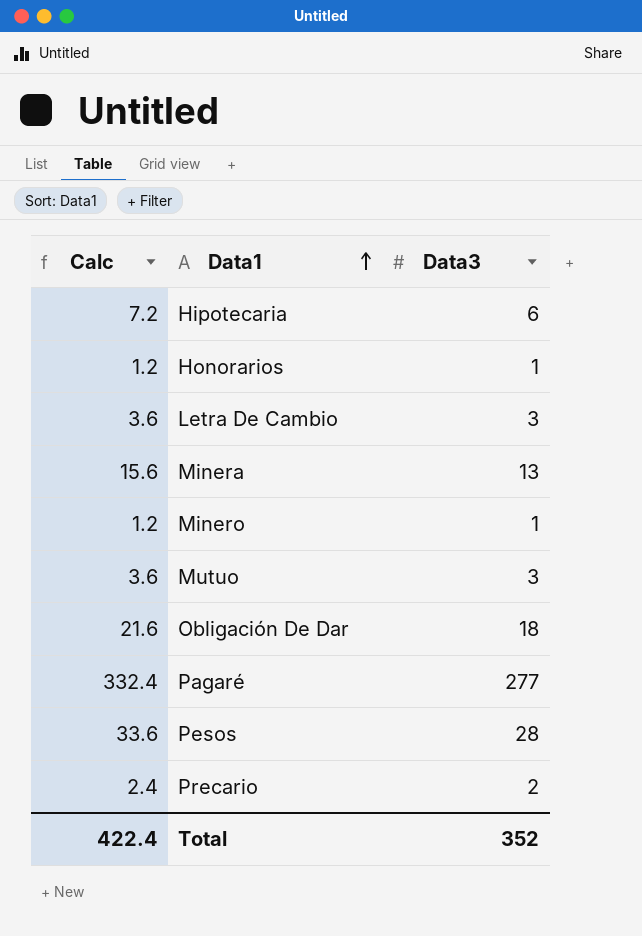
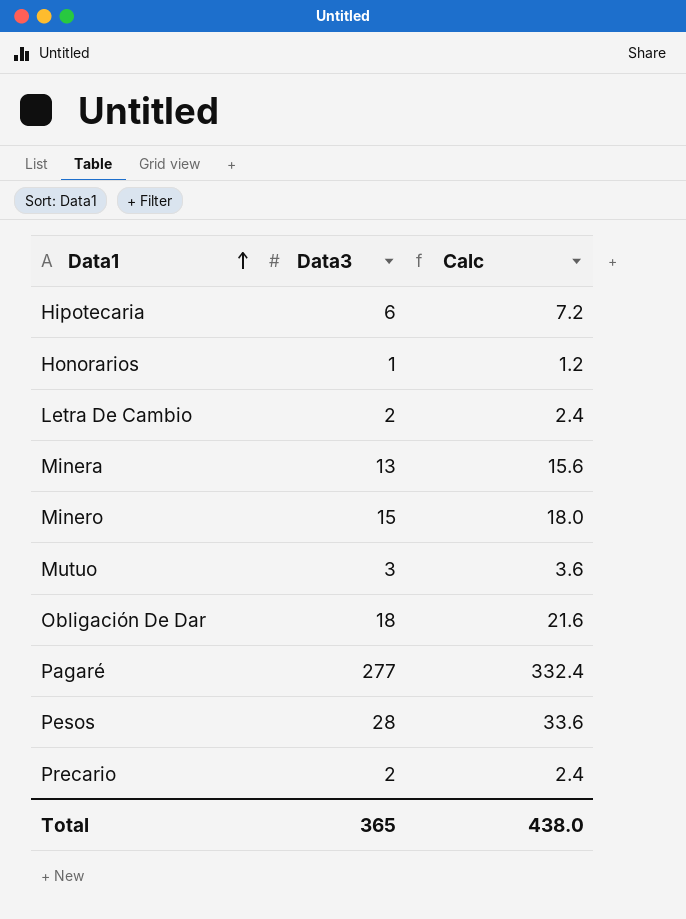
column Calc | position: 1 -> 3
Letra De Cambio | Data3: 3 -> 2
Letra De Cambio | Calc: 3.6 -> 2.4
Minero | Data3: 1 -> 15
Minero | Calc: 1.2 -> 18.0
Total | Data3: 352 -> 365
Total | Calc: 422.4 -> 438.0

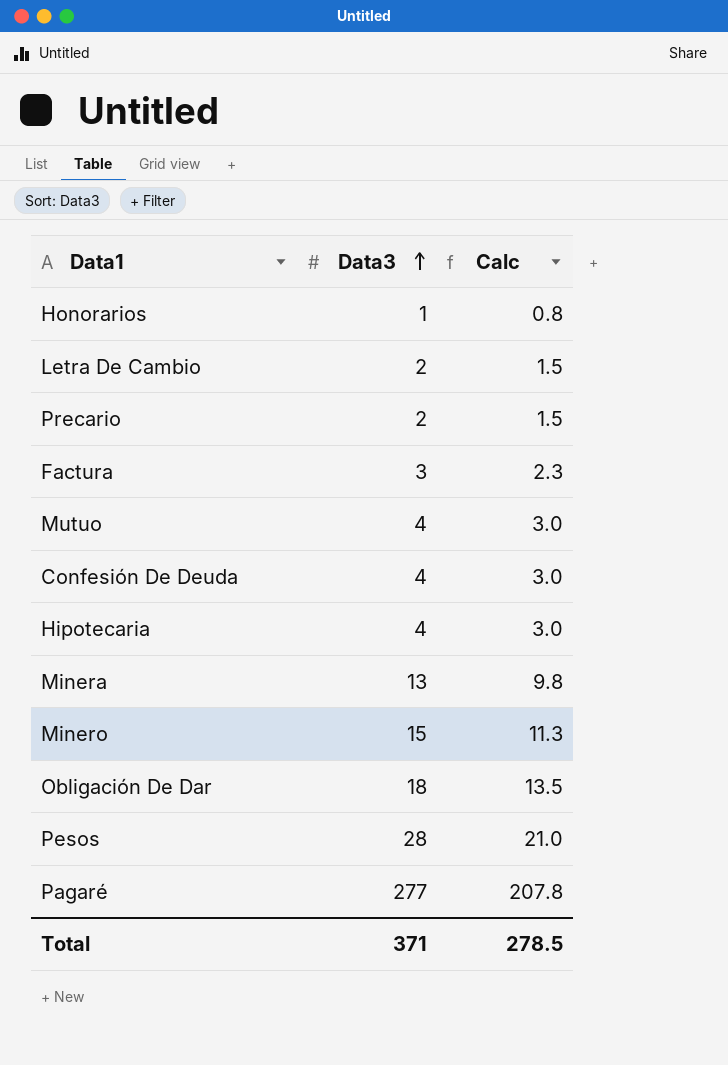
row order: Data1 ascending -> Data3 ascending
column Calc | formula: [Data3] * 1.2 -> [Data3] * 0.75
row Factura: none -> 3 | 2.3
Mutuo | Data3: 3 -> 4
row Confesión De Deuda: none -> 4 | 3.0
Hipotecaria | Data3: 6 -> 4
Total | Data3: 365 -> 371
Total | Calc: 438.0 -> 278.5

